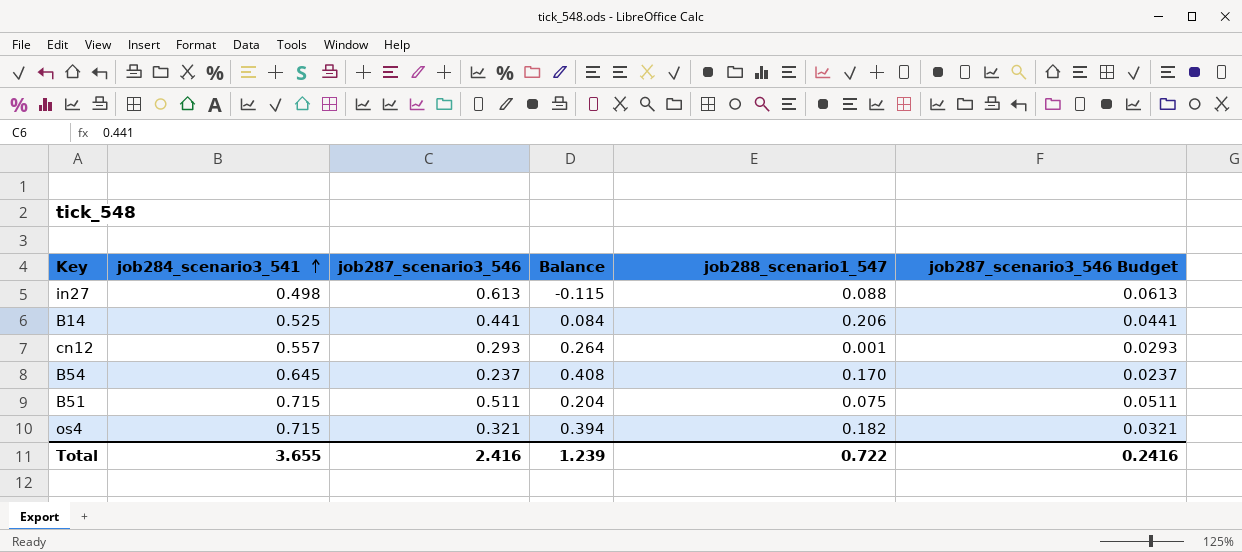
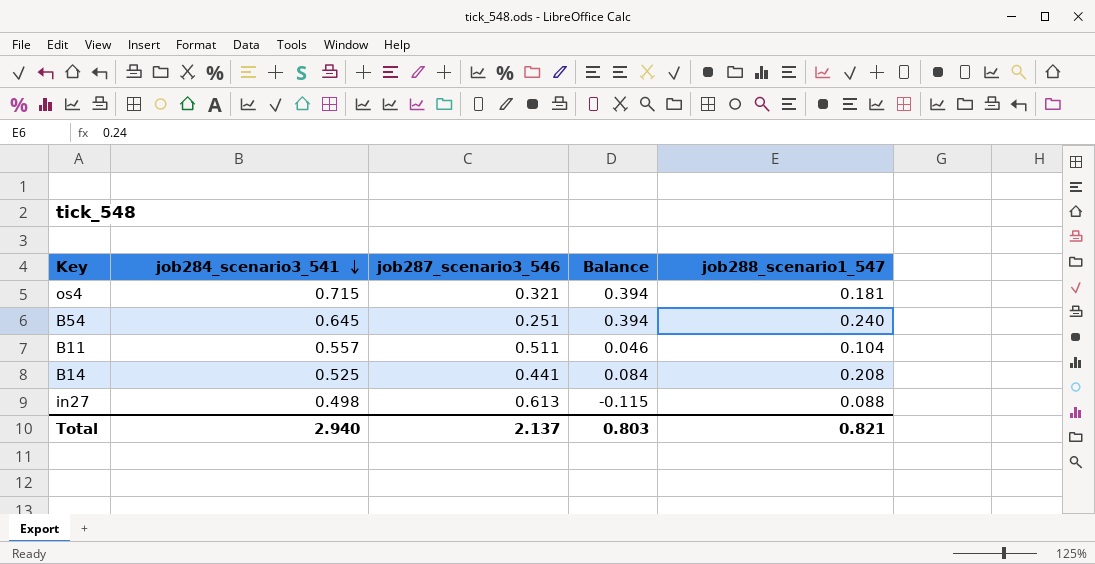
row order: job284_scenario3_541 ascending -> job284_scenario3_541 descending
column job287_scenario3_546 Budget | formula: [job287_scenario3_546] * 0.1 -> none
row cn12: 0.557 | 0.293 | 0.264 | 0.001 | 0.0293 -> none
row B51: 0.715 | 0.511 | 0.204 | 0.075 | 0.0511 -> none
os4 | job288_scenario1_547: 0.182 -> 0.181
B54 | job287_scenario3_546: 0.237 -> 0.251
B54 | Balance: 0.408 -> 0.394
B54 | job288_scenario1_547: 0.170 -> 0.240
row B11: none -> 0.557 | 0.511 | 0.046 | 0.104
B14 | job288_scenario1_547: 0.206 -> 0.208
Total | job284_scenario3_541: 3.655 -> 2.940
Total | job287_scenario3_546: 2.416 -> 2.137
Total | Balance: 1.239 -> 0.803
Total | job288_scenario1_547: 0.722 -> 0.821

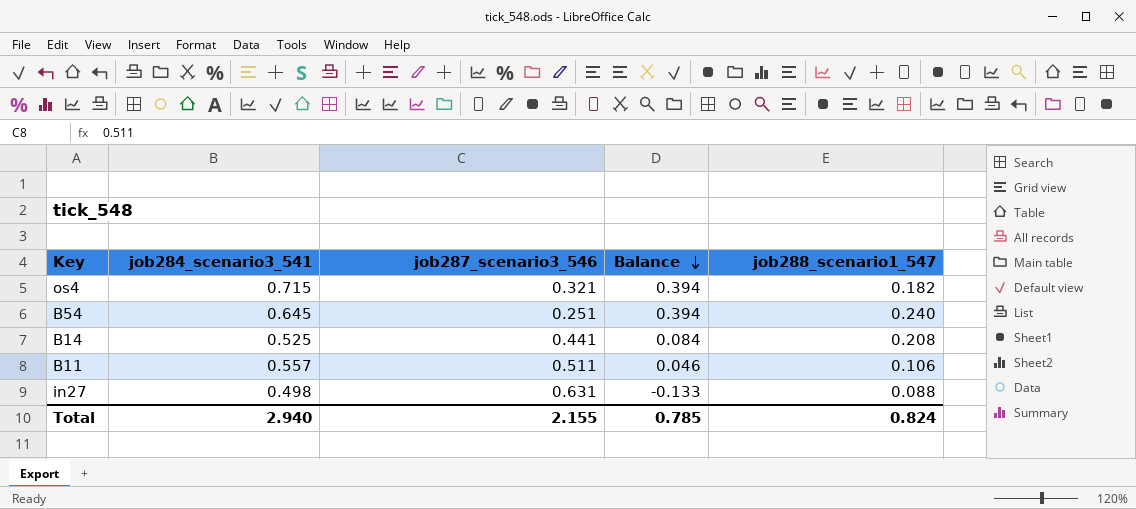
row order: job284_scenario3_541 descending -> Balance descending
os4 | job288_scenario1_547: 0.181 -> 0.182
B11 | job288_scenario1_547: 0.104 -> 0.106
in27 | job287_scenario3_546: 0.613 -> 0.631
in27 | Balance: -0.115 -> -0.133
Total | job287_scenario3_546: 2.137 -> 2.155
Total | Balance: 0.803 -> 0.785
Total | job288_scenario1_547: 0.821 -> 0.824

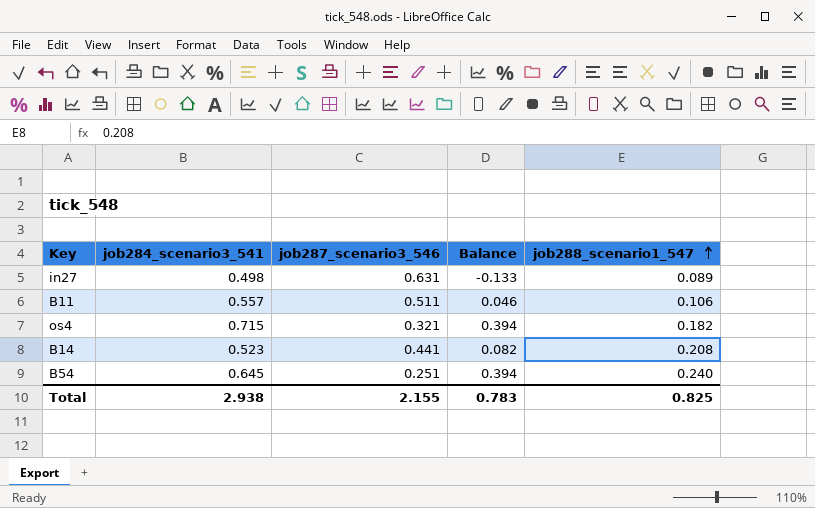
row order: Balance descending -> job288_scenario1_547 ascending
in27 | job288_scenario1_547: 0.088 -> 0.089
B14 | job284_scenario3_541: 0.525 -> 0.523
B14 | Balance: 0.084 -> 0.082
Total | job284_scenario3_541: 2.940 -> 2.938
Total | Balance: 0.785 -> 0.783
Total | job288_scenario1_547: 0.824 -> 0.825

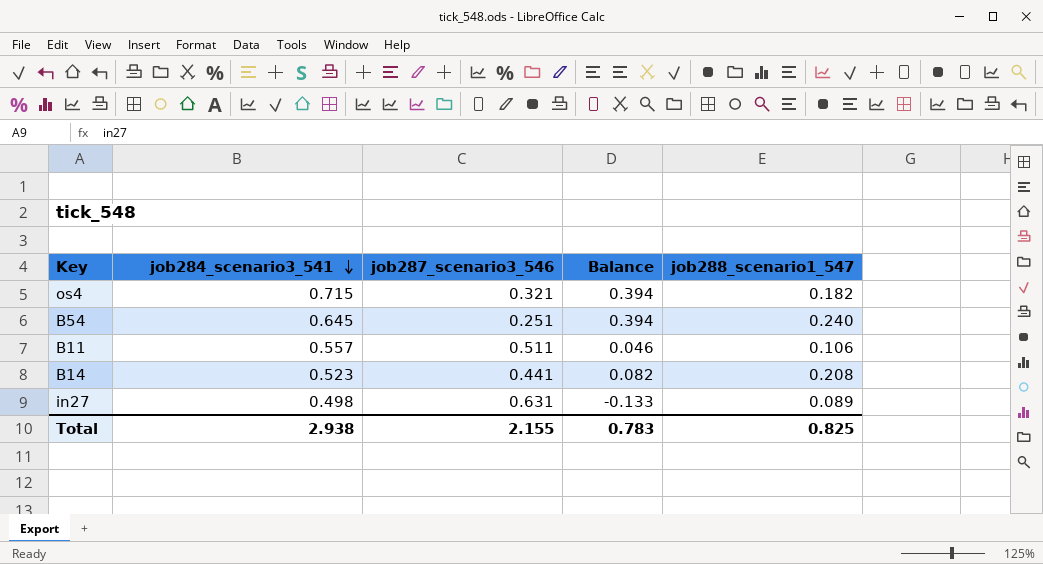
row order: job288_scenario1_547 ascending -> job284_scenario3_541 descending

